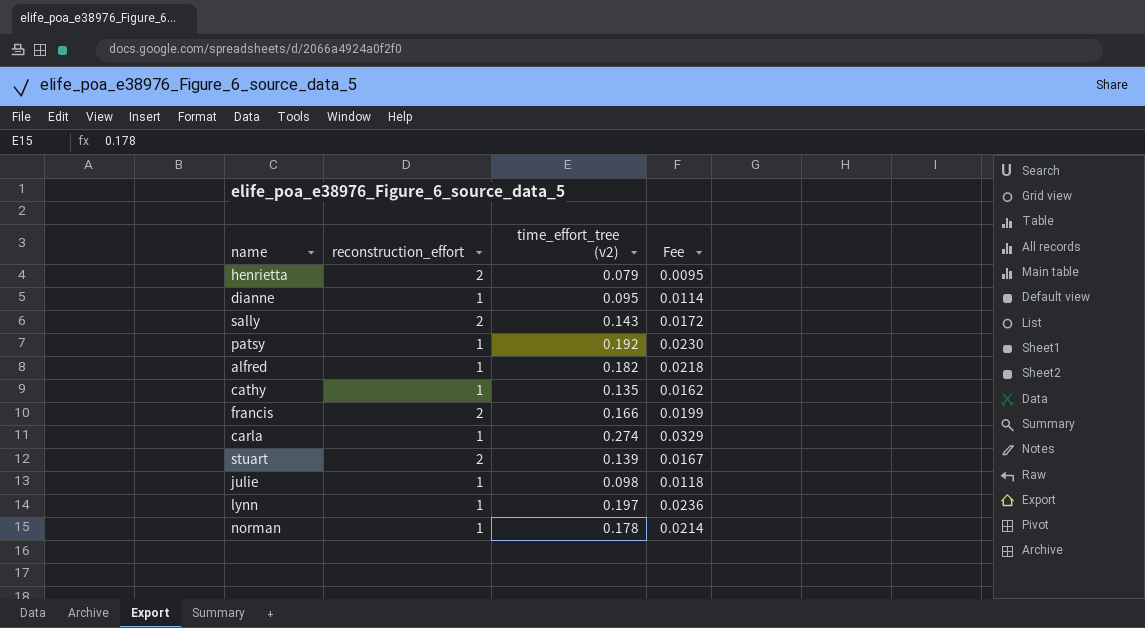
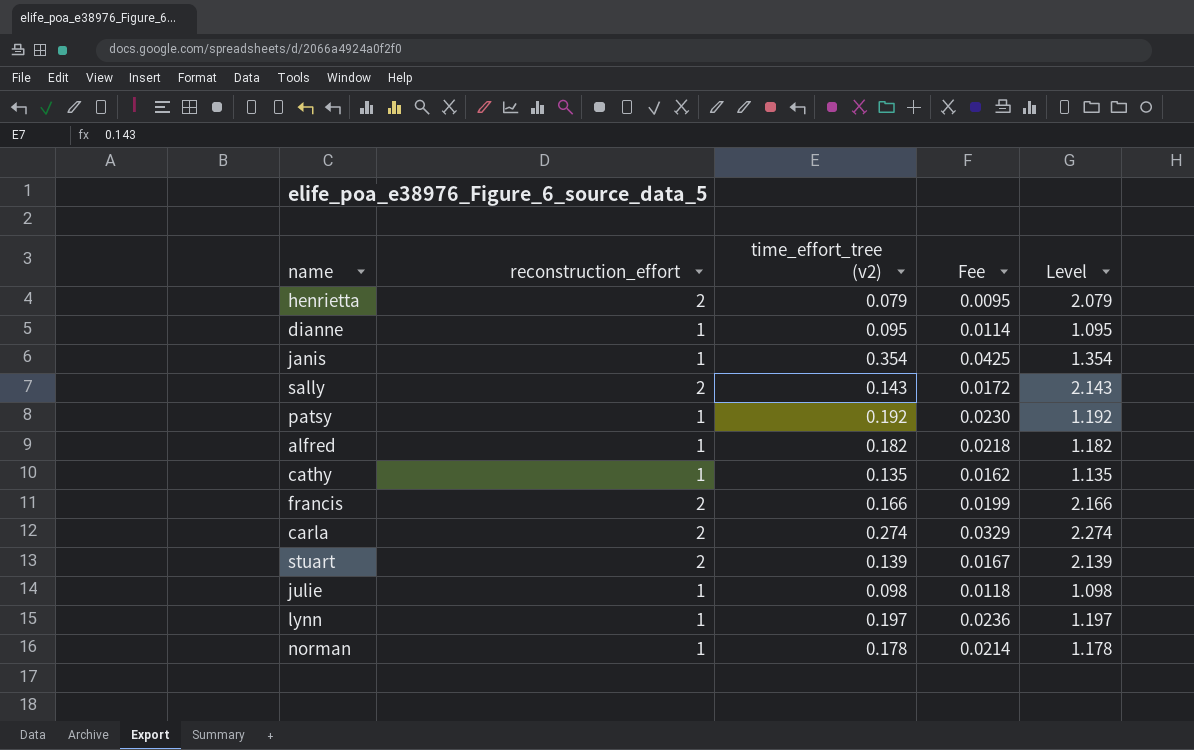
column Level | formula: none -> [reconstruction_effort] + [time_effort_tree (v2)]
row janis: none -> 1 | 0.354 | 0.0425 | 1.354
carla | reconstruction_effort: 1 -> 2

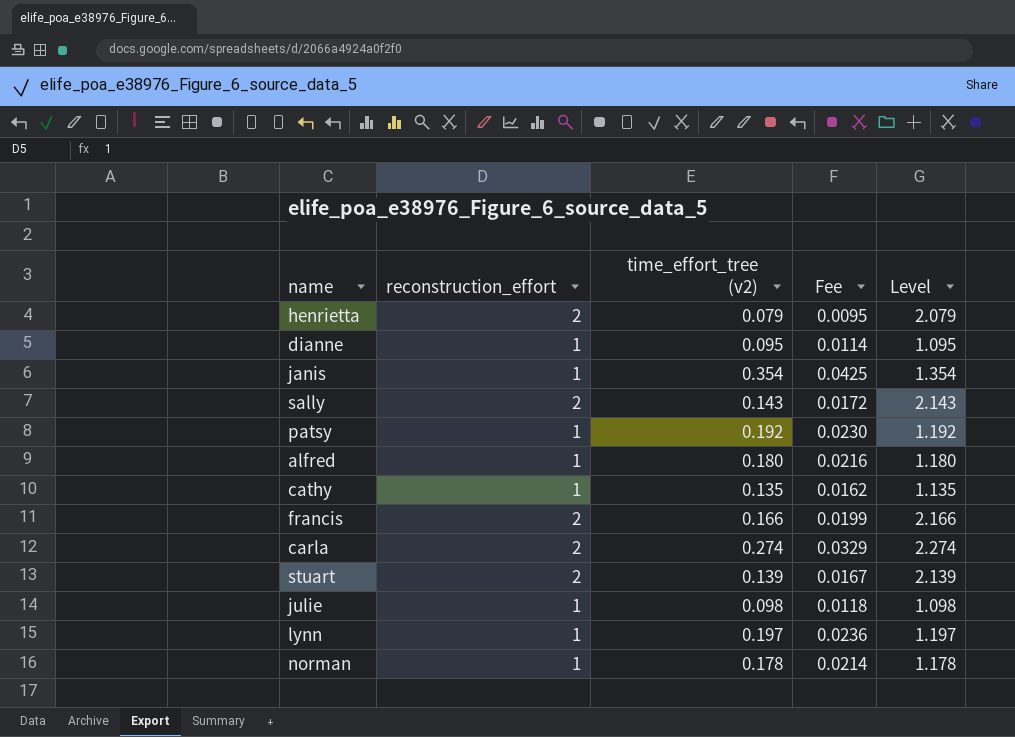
alfred | time_effort_tree (v2): 0.182 -> 0.180
alfred | Fee: 0.0218 -> 0.0216
alfred | Level: 1.182 -> 1.180

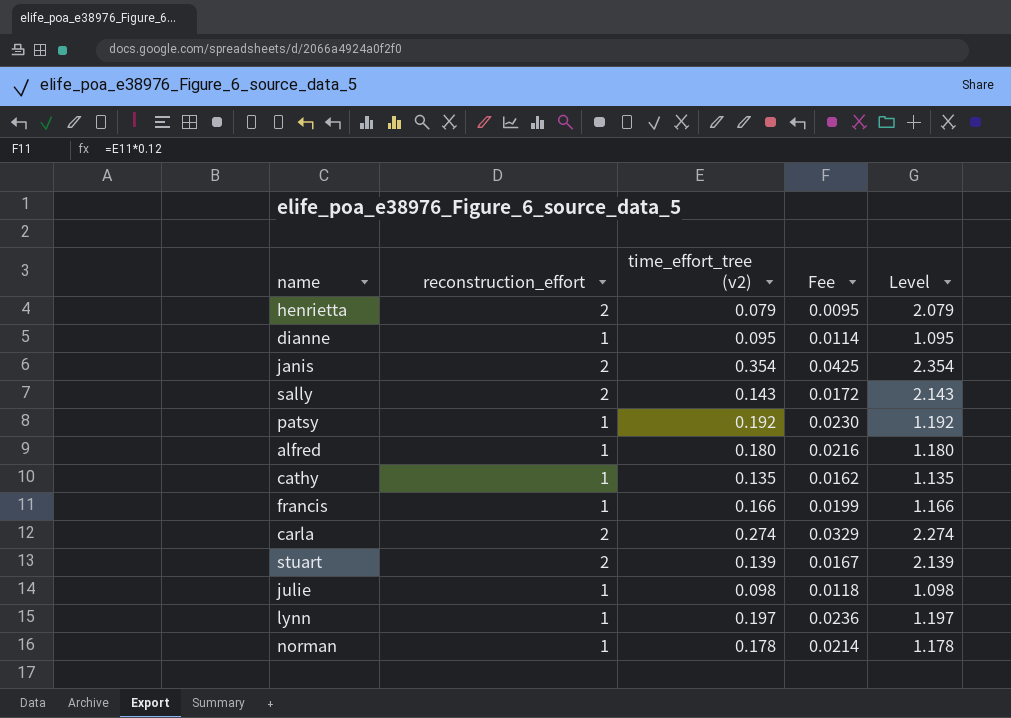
janis | reconstruction_effort: 1 -> 2
janis | Level: 1.354 -> 2.354
francis | reconstruction_effort: 2 -> 1
francis | Level: 2.166 -> 1.166

